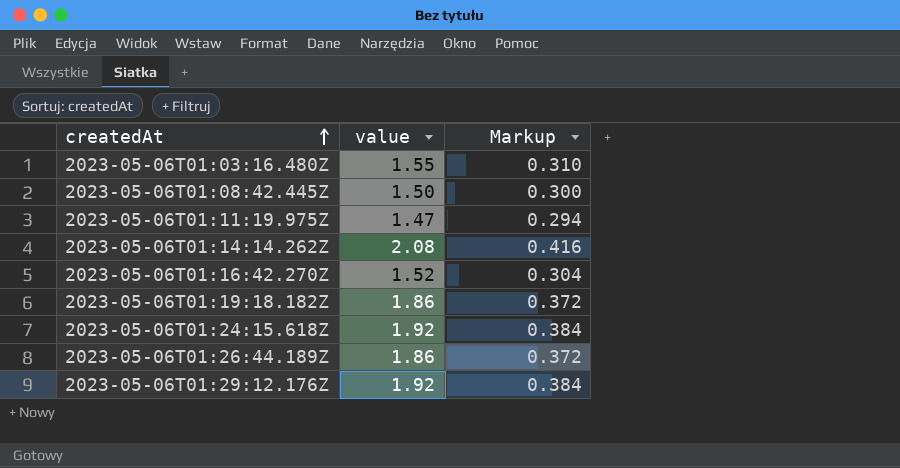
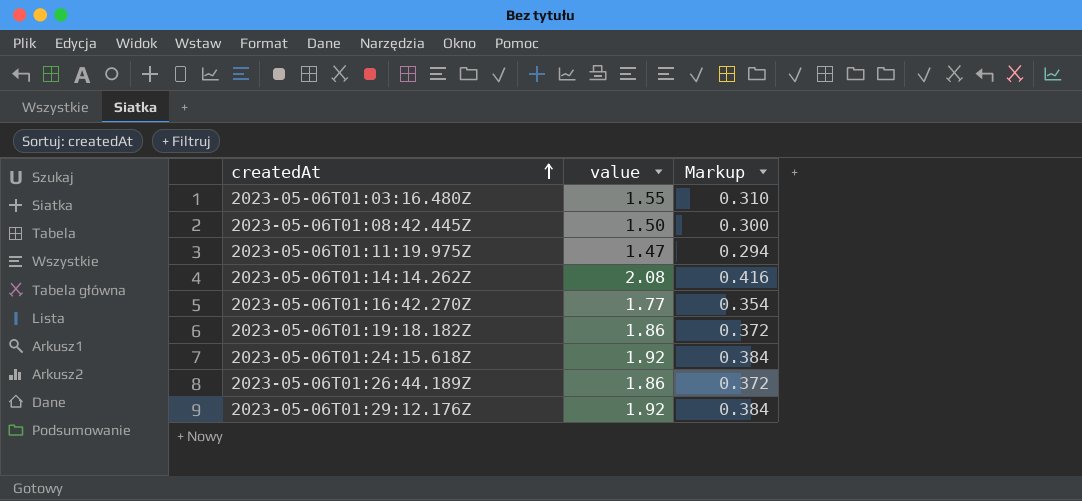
2023-05-06T01:16:42.270Z | value: 1.52 -> 1.77
2023-05-06T01:16:42.270Z | Markup: 0.304 -> 0.354

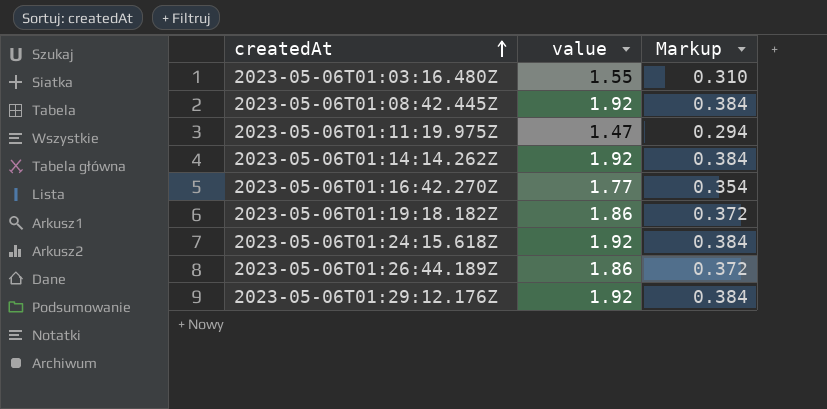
2023-05-06T01:08:42.445Z | value: 1.50 -> 1.92
2023-05-06T01:08:42.445Z | Markup: 0.300 -> 0.384
2023-05-06T01:14:14.262Z | value: 2.08 -> 1.92
2023-05-06T01:14:14.262Z | Markup: 0.416 -> 0.384

